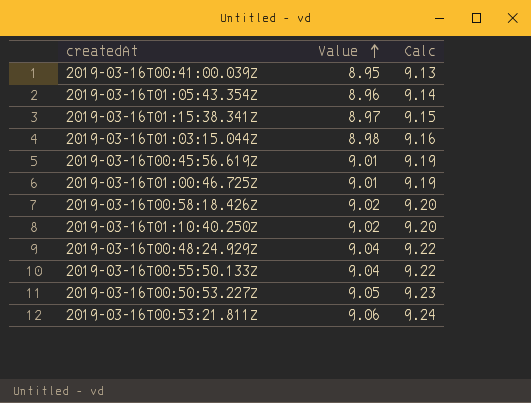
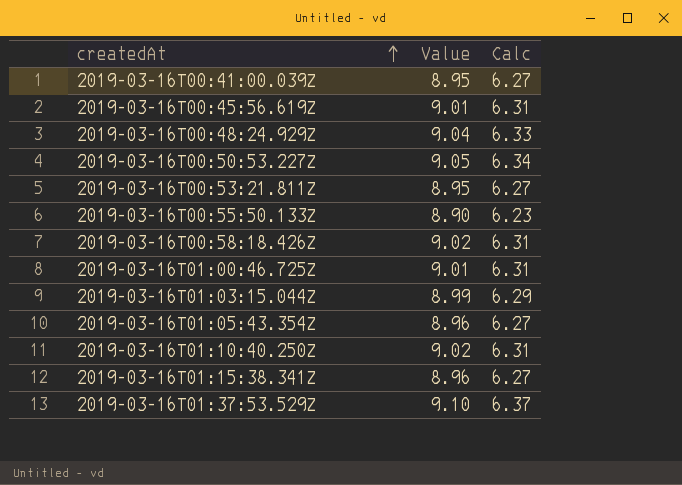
row order: Value ascending -> createdAt ascending
column Calc | formula: [Value] * 1.02 -> [Value] * 0.7
2019-03-16T00:53:21.811Z | Value: 9.06 -> 8.95
2019-03-16T00:55:50.133Z | Value: 9.04 -> 8.90
2019-03-16T01:03:15.044Z | Value: 8.98 -> 8.99
2019-03-16T01:15:38.341Z | Value: 8.97 -> 8.96
row 2019-03-16T01:37:53.529Z: none -> 9.10 | 6.37

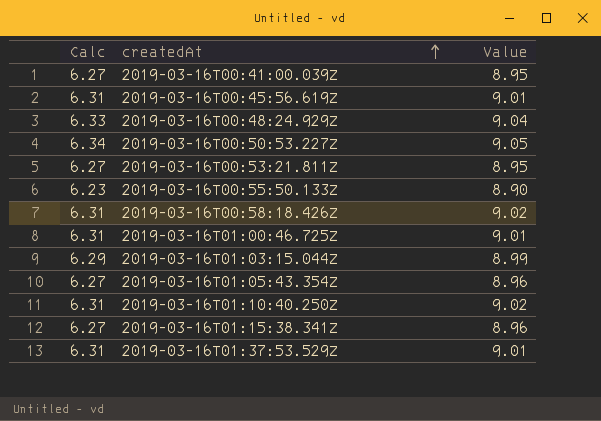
column Calc | position: 3 -> 1
2019-03-16T01:37:53.529Z | Calc: 6.37 -> 6.31
2019-03-16T01:37:53.529Z | Value: 9.10 -> 9.01

